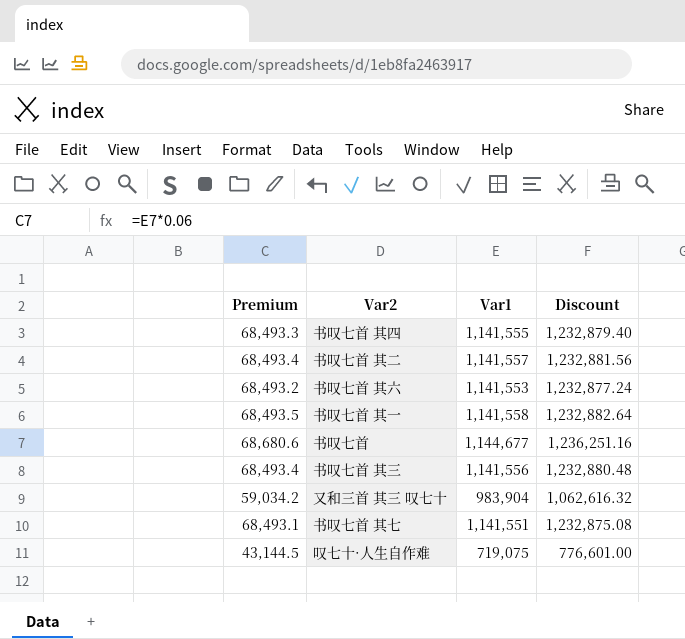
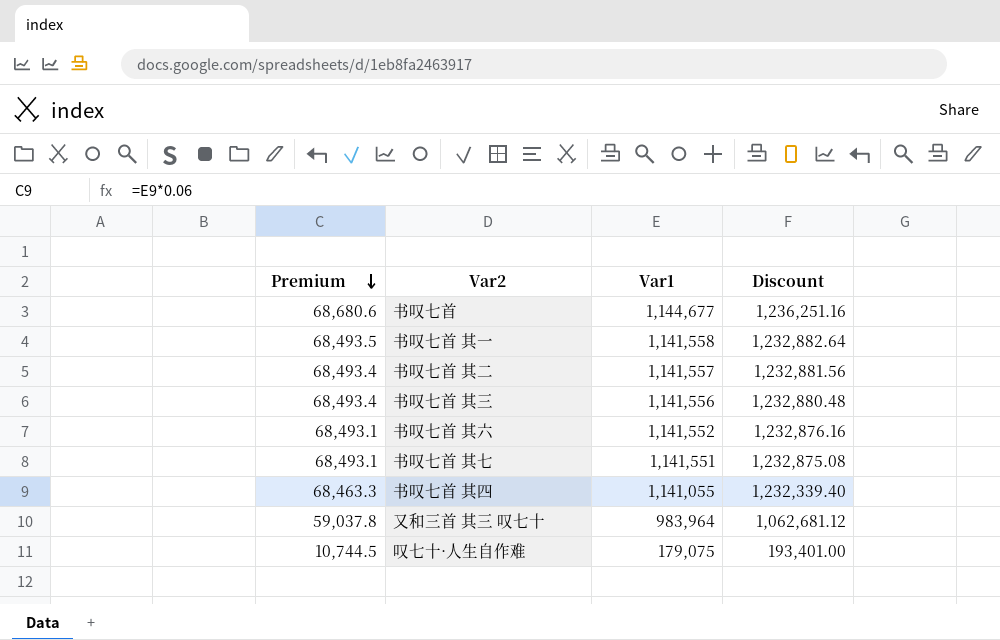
row order: none -> Premium descending
书叹七首 其六 | Premium: 68,493.2 -> 68,493.1
书叹七首 其六 | Var1: 1,141,553 -> 1,141,552
书叹七首 其六 | Discount: 1,232,877.24 -> 1,232,876.16
书叹七首 其四 | Premium: 68,493.3 -> 68,463.3
书叹七首 其四 | Var1: 1,141,555 -> 1,141,055
书叹七首 其四 | Discount: 1,232,879.40 -> 1,232,339.40
又和三首 其三 叹七十 | Premium: 59,034.2 -> 59,037.8
又和三首 其三 叹七十 | Var1: 983,904 -> 983,964
又和三首 其三 叹七十 | Discount: 1,062,616.32 -> 1,062,681.12
叹七十·人生自作难 | Premium: 43,144.5 -> 10,744.5
叹七十·人生自作难 | Var1: 719,075 -> 179,075
叹七十·人生自作难 | Discount: 776,601.00 -> 193,401.00

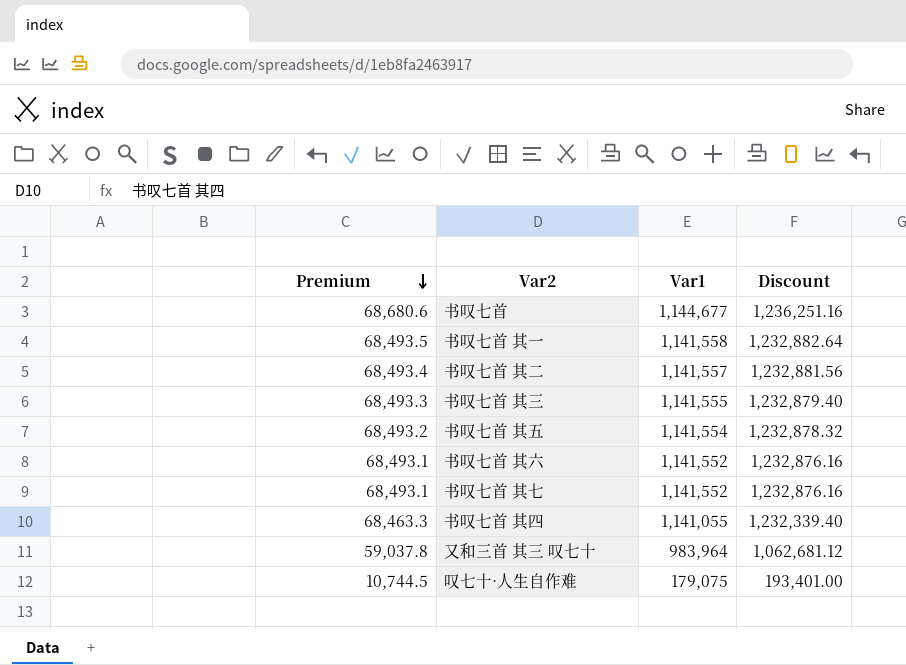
书叹七首 其三 | Premium: 68,493.4 -> 68,493.3
书叹七首 其三 | Var1: 1,141,556 -> 1,141,555
书叹七首 其三 | Discount: 1,232,880.48 -> 1,232,879.40
row 书叹七首 其五: none -> 68,493.2 | 1,141,554 | 1,232,878.32
书叹七首 其七 | Var1: 1,141,551 -> 1,141,552
书叹七首 其七 | Discount: 1,232,875.08 -> 1,232,876.16

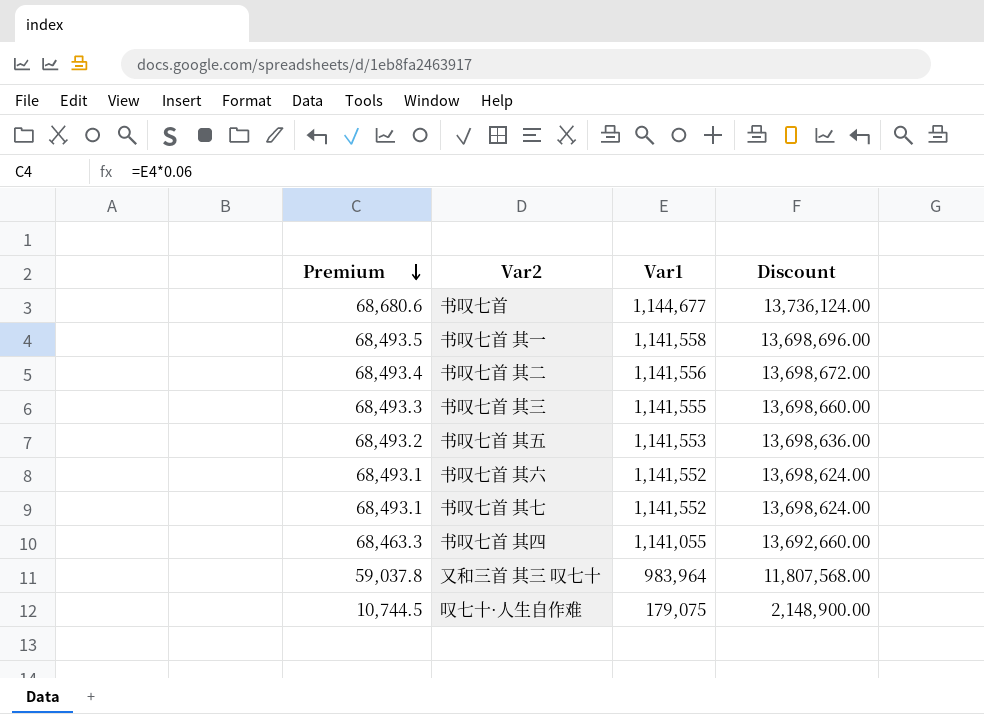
column Discount | formula: [Var1] * 1.08 -> [Var1] * 12
书叹七首 其二 | Var1: 1,141,557 -> 1,141,556
书叹七首 其五 | Var1: 1,141,554 -> 1,141,553

